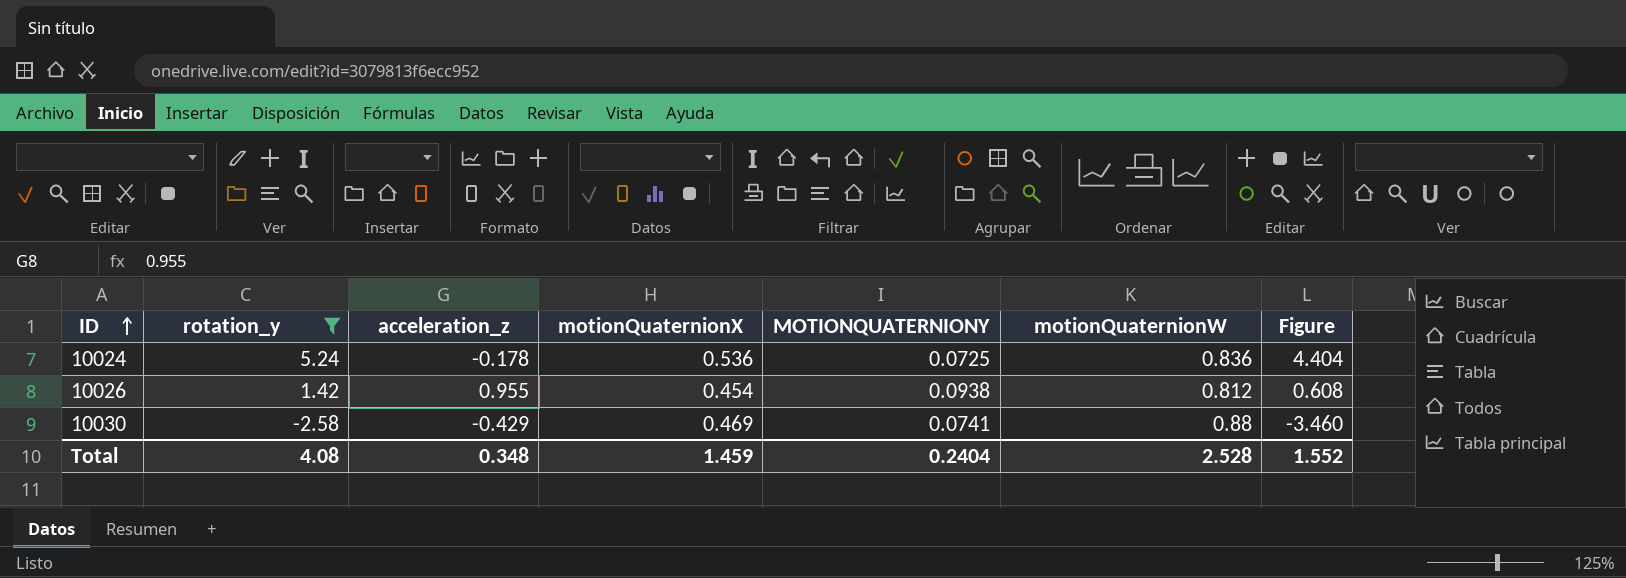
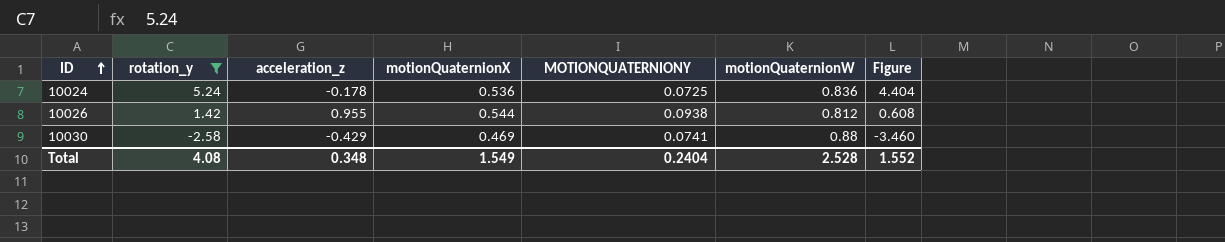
10026 | motionQuaternionX: 0.454 -> 0.544
Total | motionQuaternionX: 1.459 -> 1.549

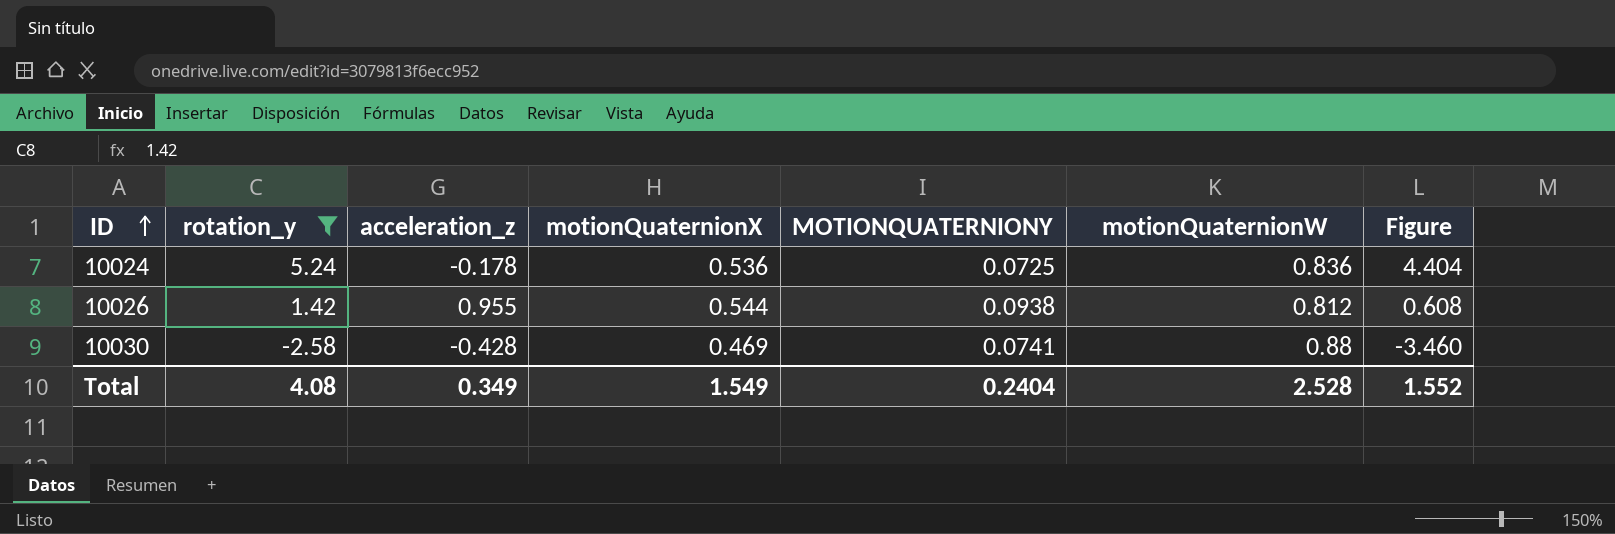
10030 | acceleration_z: -0.429 -> -0.428
Total | acceleration_z: 0.348 -> 0.349

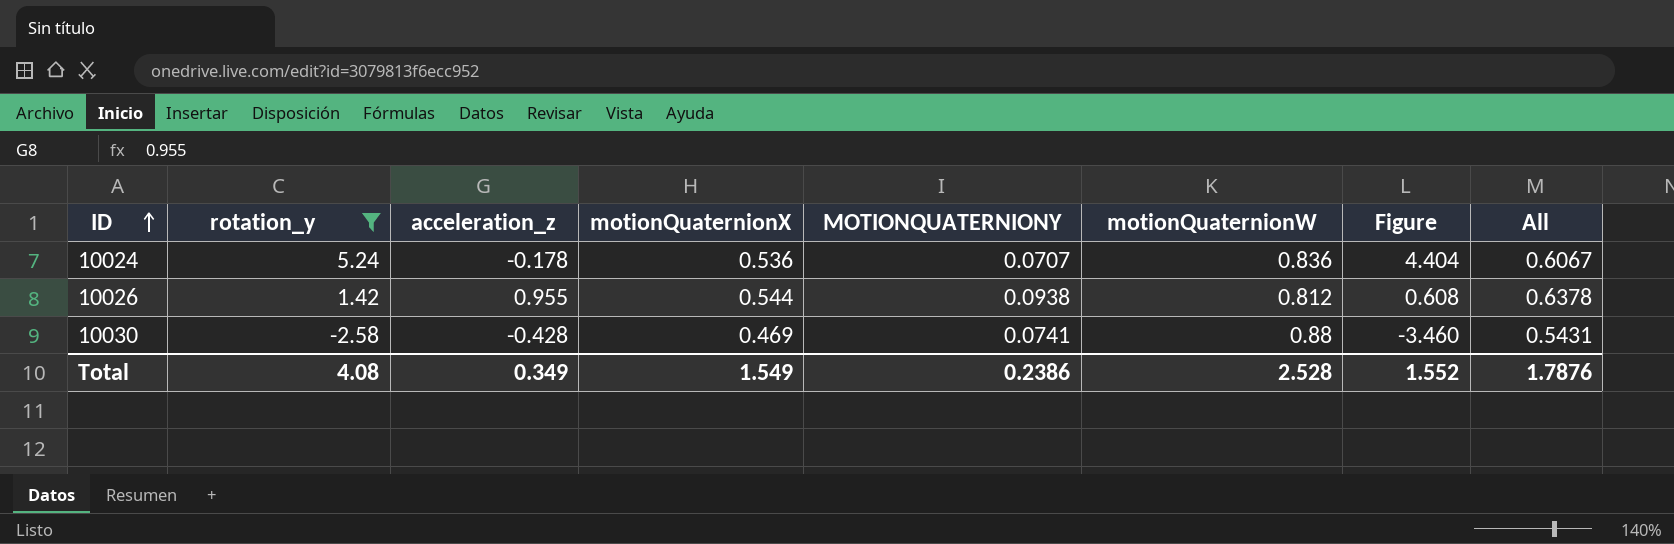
column All | formula: none -> [motionQuaternionX] + [MOTIONQUATERNIONY]
10024 | MOTIONQUATERNIONY: 0.0725 -> 0.0707
Total | MOTIONQUATERNIONY: 0.2404 -> 0.2386

